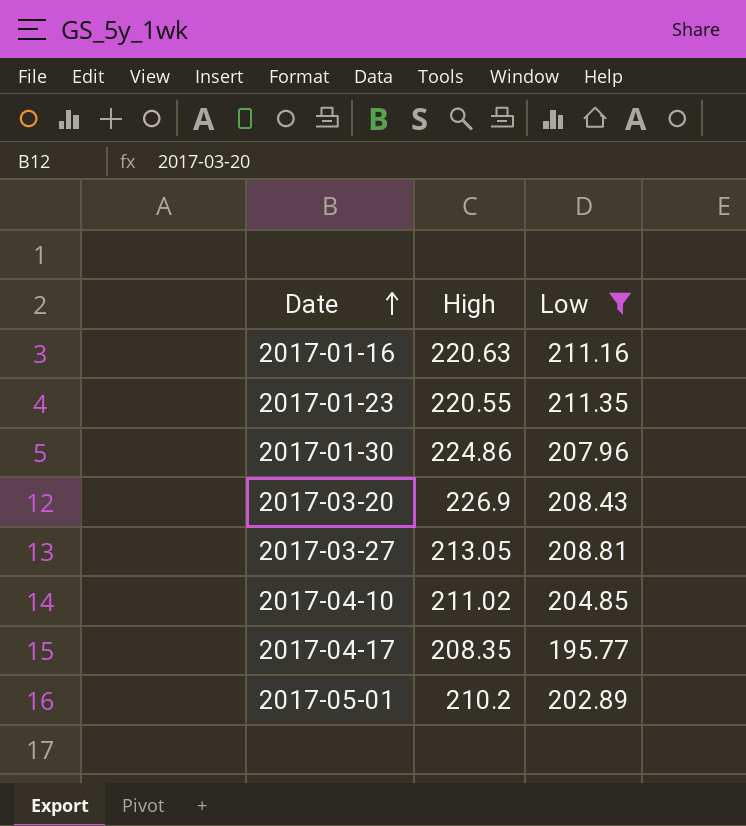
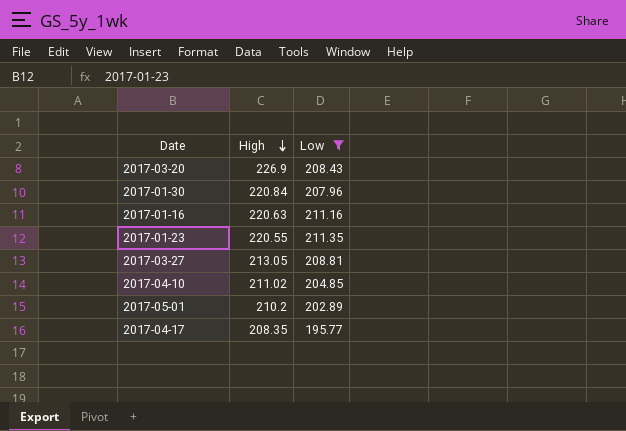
row order: Date ascending -> High descending
2017-01-30 | High: 224.86 -> 220.84

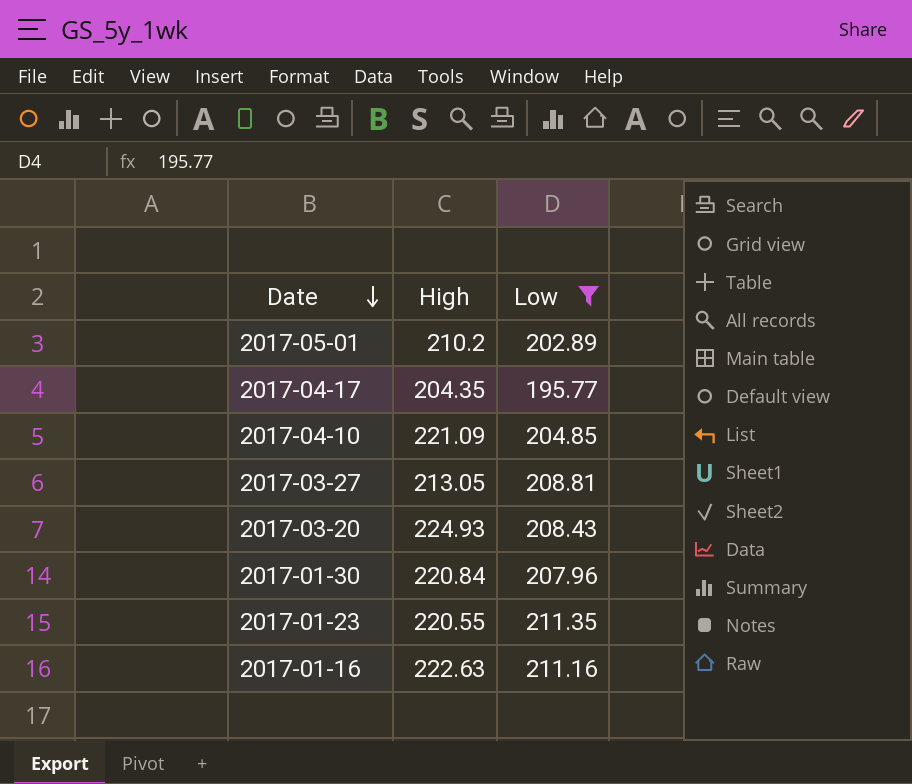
row order: High descending -> Date descending
2017-04-17 | High: 208.35 -> 204.35
2017-04-10 | High: 211.02 -> 221.09
2017-03-20 | High: 226.9 -> 224.93
2017-01-16 | High: 220.63 -> 222.63

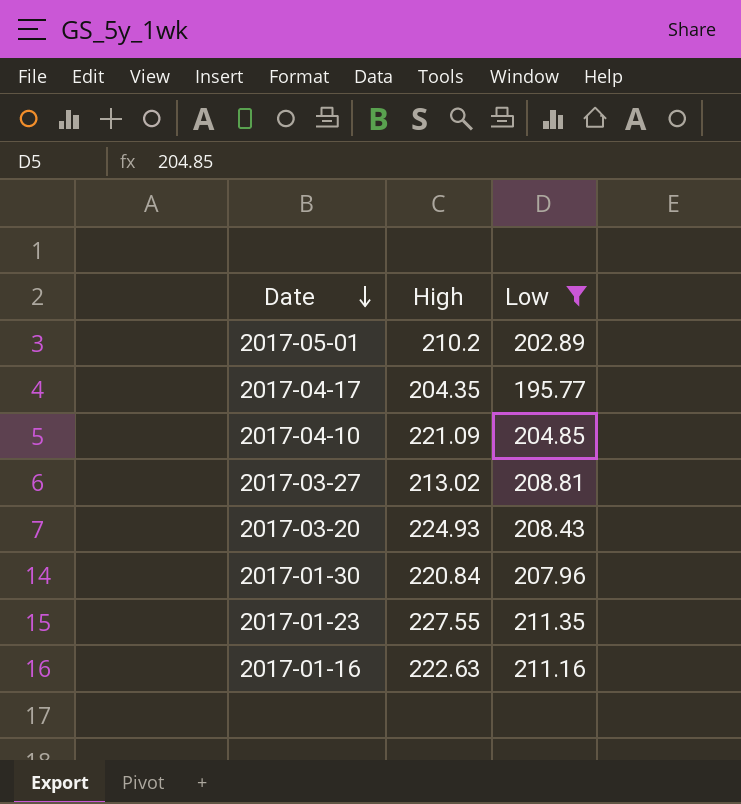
2017-03-27 | High: 213.05 -> 213.02
2017-01-23 | High: 220.55 -> 227.55

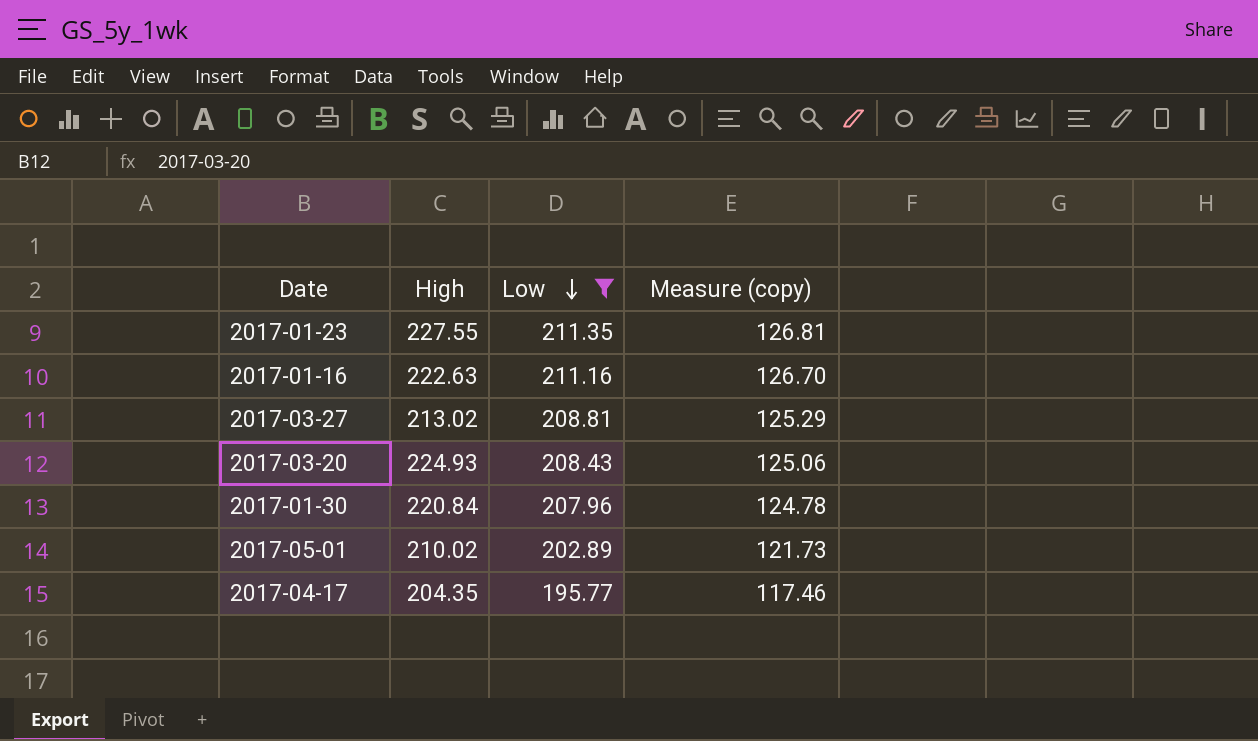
row order: Date descending -> Low descending
column Measure (copy) | formula: none -> [Low] * 0.6
row 2017-04-10: 221.09 | 204.85 -> none
2017-05-01 | High: 210.2 -> 210.02

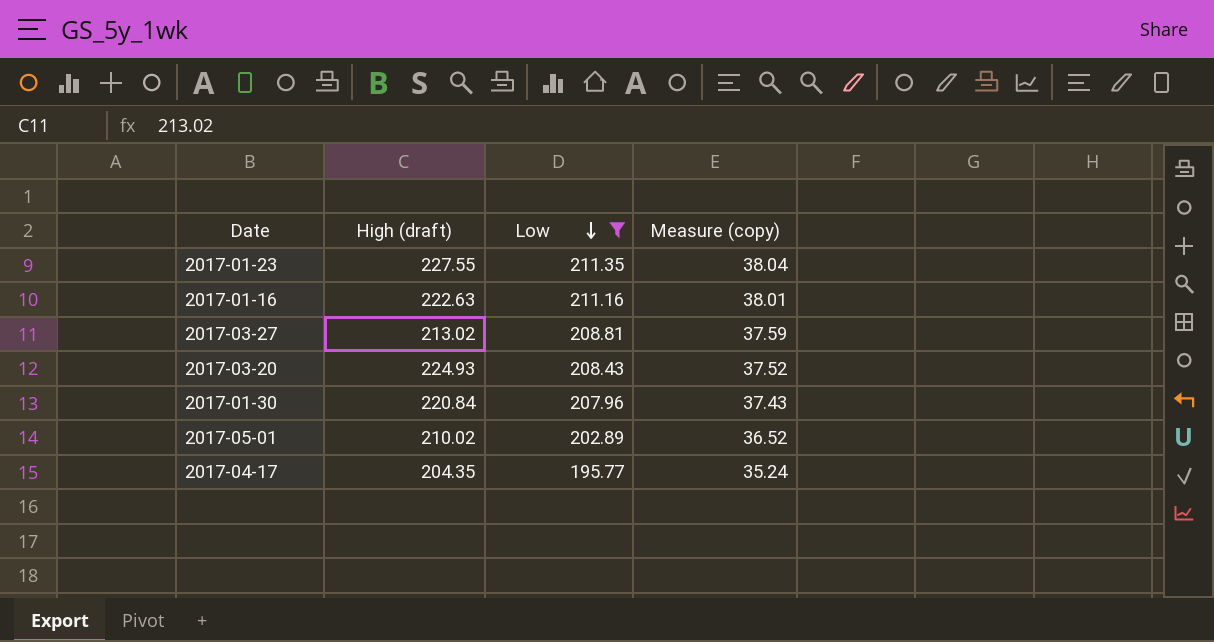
column name: High -> High (draft)
column Measure (copy) | formula: [Low] * 0.6 -> [Low] * 0.18

